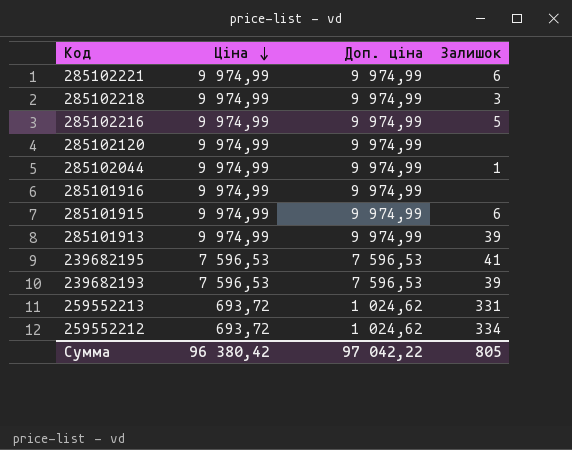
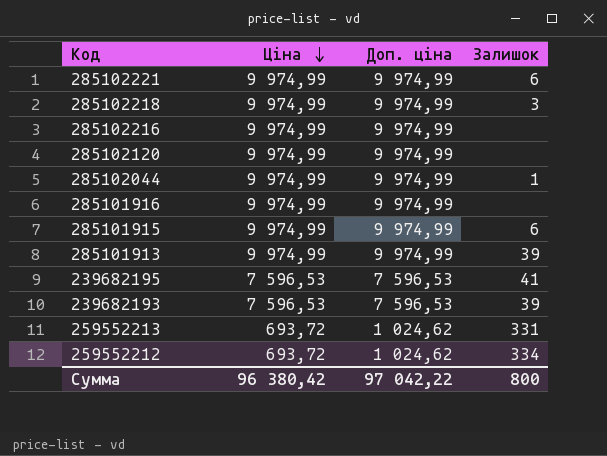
285102216 | Залишок: 5 -> none
Сумма | Залишок: 805 -> 800

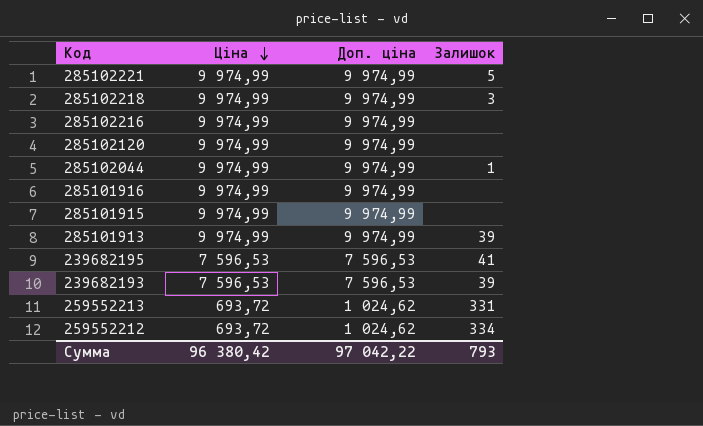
285102221 | Залишок: 6 -> 5
285101915 | Залишок: 6 -> none
Сумма | Залишок: 800 -> 793

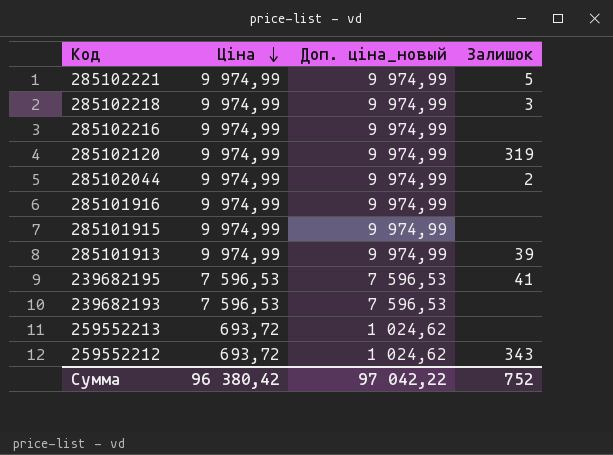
column name: Доп. ціна -> Доп. ціна_новый
285102120 | Залишок: none -> 319
285102044 | Залишок: 1 -> 2
239682193 | Залишок: 39 -> none
259552213 | Залишок: 331 -> none
259552212 | Залишок: 334 -> 343
Сумма | Залишок: 793 -> 752

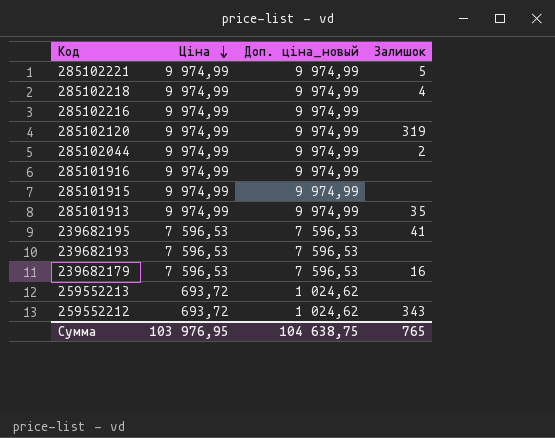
285102218 | Залишок: 3 -> 4
285101913 | Залишок: 39 -> 35
row 239682179: none -> 7 596,53 | 7 596,53 | 16
Сумма | Ціна: 96 380,42 -> 103 976,95
Сумма | Доп. ціна_новый: 97 042,22 -> 104 638,75
Сумма | Залишок: 752 -> 765

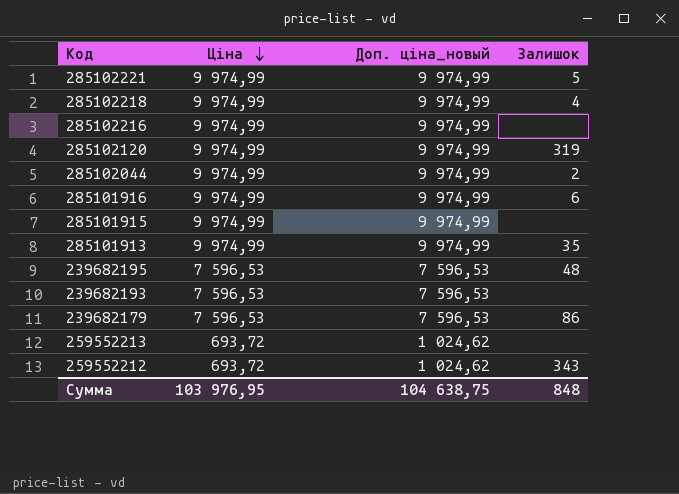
285101916 | Залишок: none -> 6
239682195 | Залишок: 41 -> 48
239682179 | Залишок: 16 -> 86
Сумма | Залишок: 765 -> 848

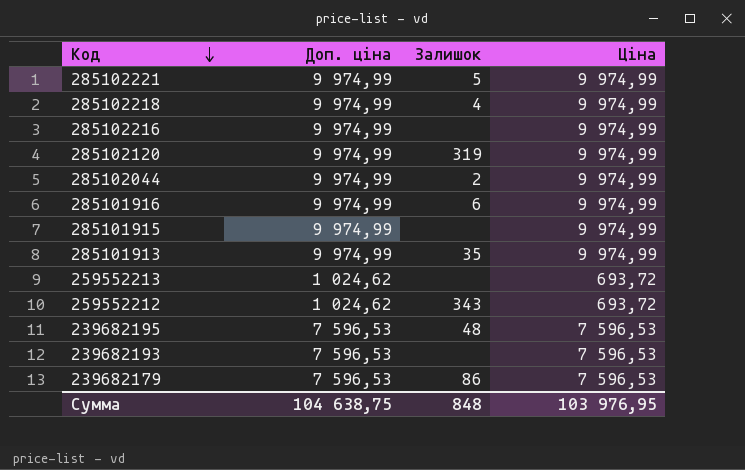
row order: Ціна descending -> Код descending
column name: Доп. ціна_новый -> Доп. ціна
column Ціна | position: 2 -> 4

